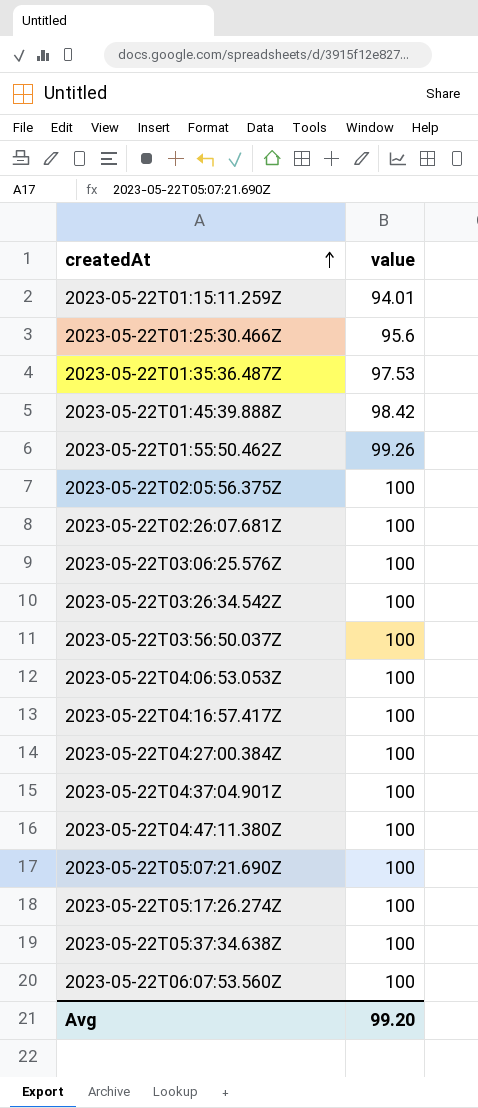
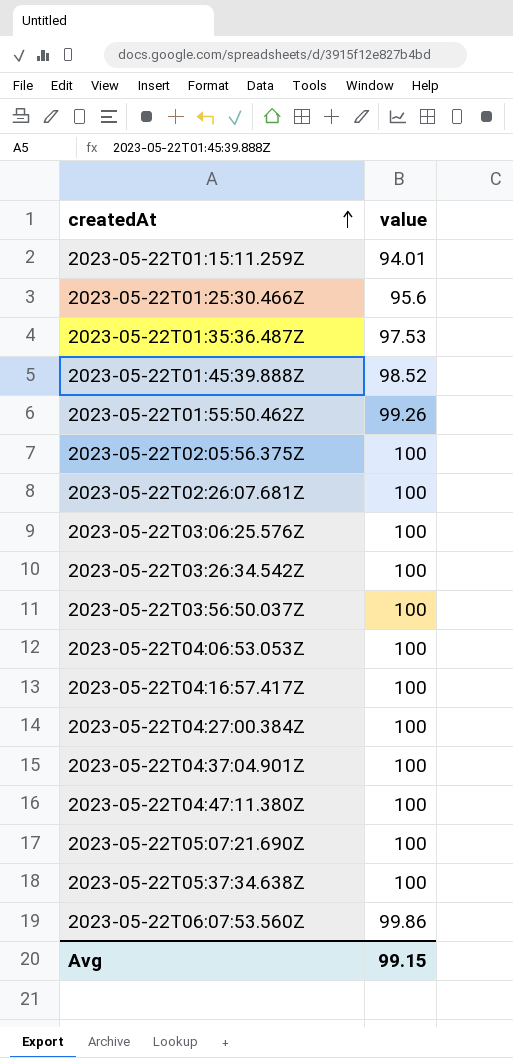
row 2023-05-22T05:17:26.274Z: 100 -> none
2023-05-22T01:45:39.888Z | value: 98.42 -> 98.52
2023-05-22T06:07:53.560Z | value: 100 -> 99.86
Avg | value: 99.20 -> 99.15

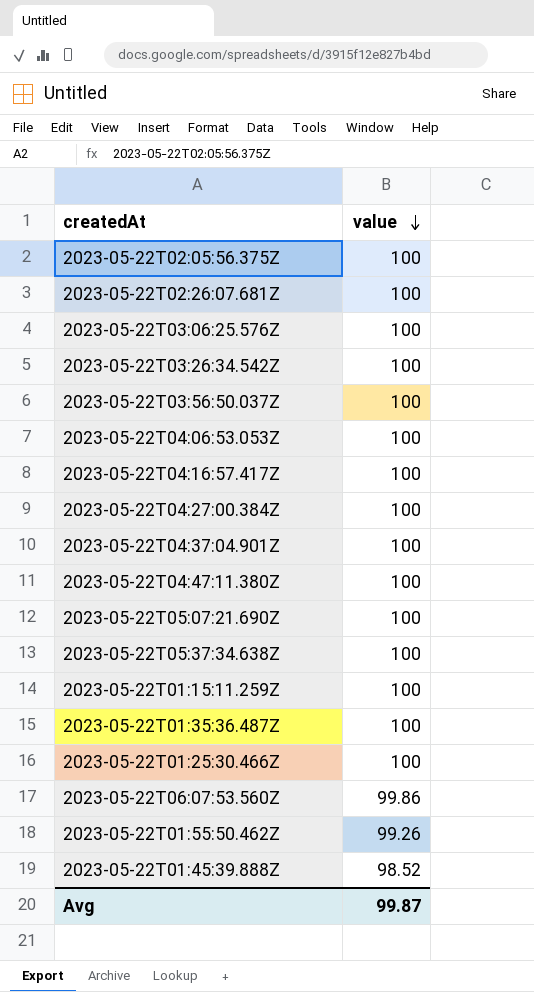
row order: createdAt ascending -> value descending
2023-05-22T01:15:11.259Z | value: 94.01 -> 100
2023-05-22T01:35:36.487Z | value: 97.53 -> 100
2023-05-22T01:25:30.466Z | value: 95.6 -> 100
Avg | value: 99.15 -> 99.87

